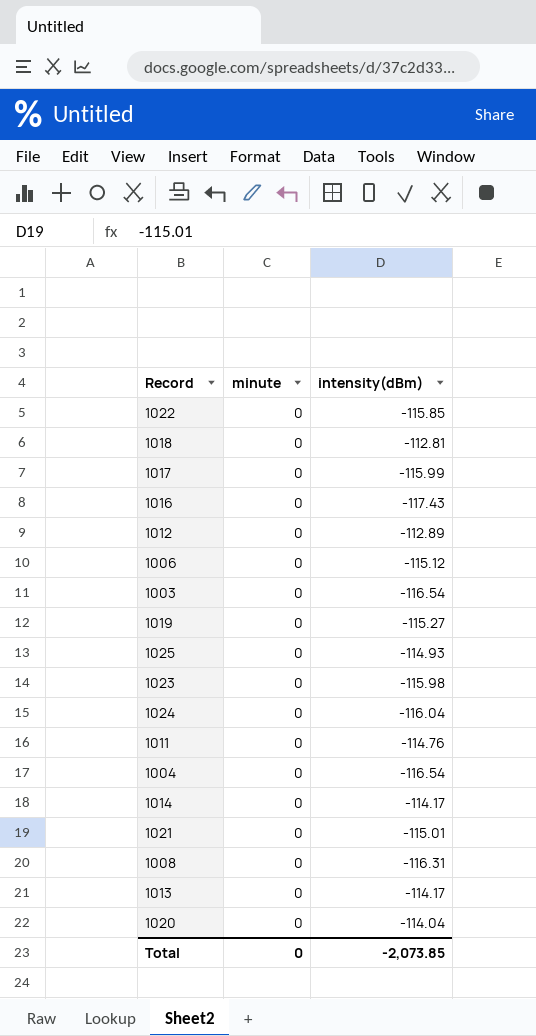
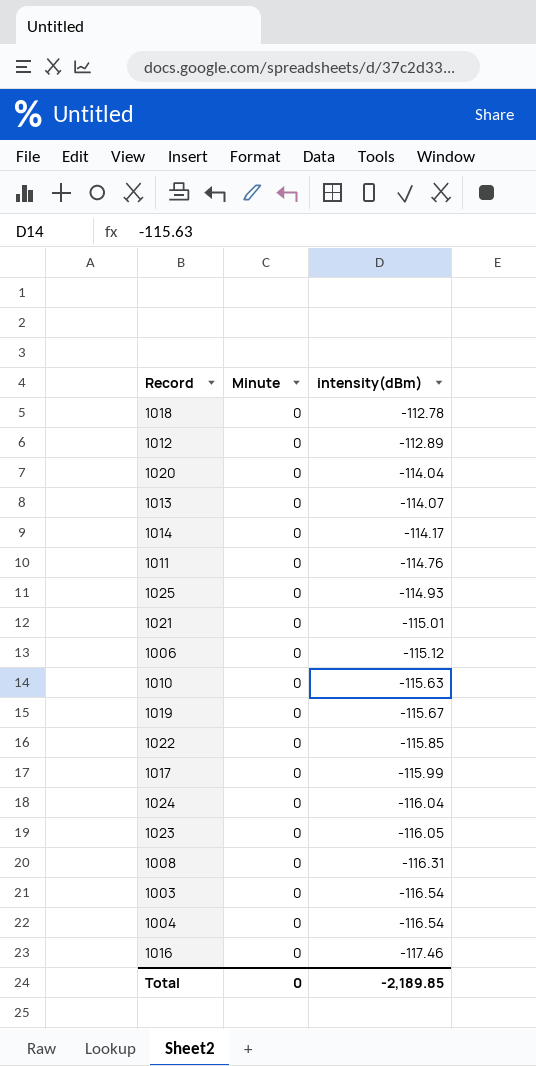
row order: none -> intensity(dBm) descending
column name: minute -> Minute
1018 | intensity(dBm): -112.81 -> -112.78
1013 | intensity(dBm): -114.17 -> -114.07
row 1010: none -> 0 | -115.63
1019 | intensity(dBm): -115.27 -> -115.67
1023 | intensity(dBm): -115.98 -> -116.05
1016 | intensity(dBm): -117.43 -> -117.46
Total | intensity(dBm): -2,073.85 -> -2,189.85

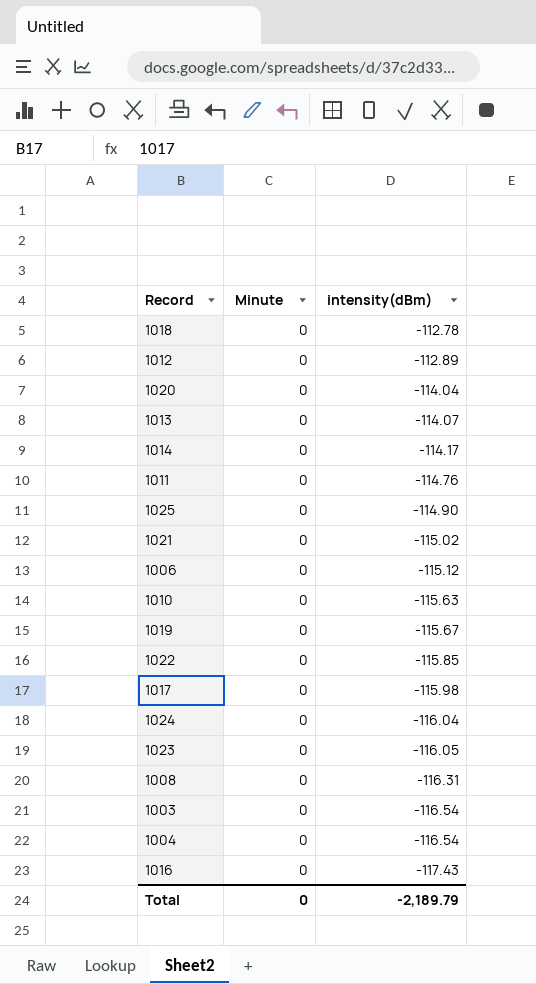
1025 | intensity(dBm): -114.93 -> -114.90
1021 | intensity(dBm): -115.01 -> -115.02
1017 | intensity(dBm): -115.99 -> -115.98
1016 | intensity(dBm): -117.46 -> -117.43
Total | intensity(dBm): -2,189.85 -> -2,189.79

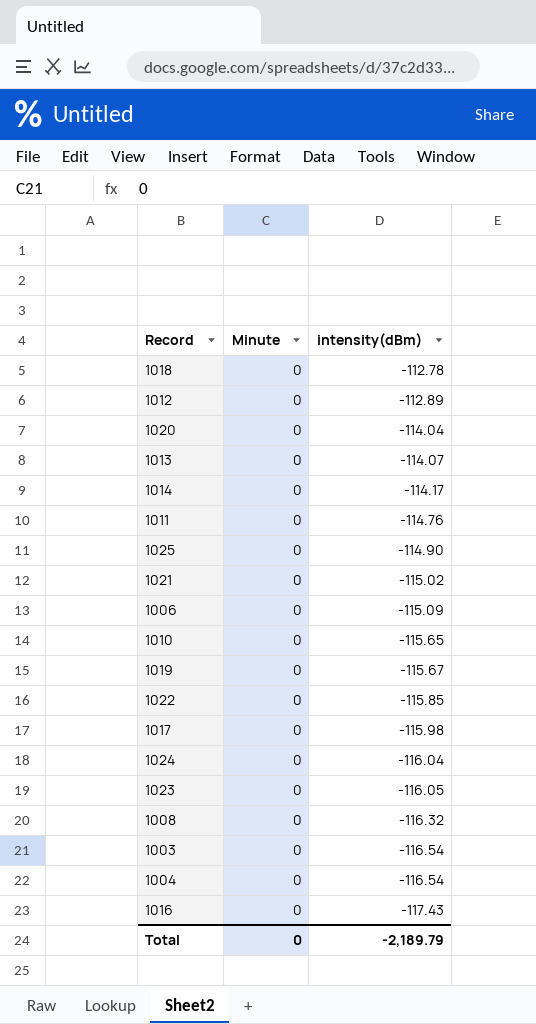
1006 | intensity(dBm): -115.12 -> -115.09
1010 | intensity(dBm): -115.63 -> -115.65
1008 | intensity(dBm): -116.31 -> -116.32

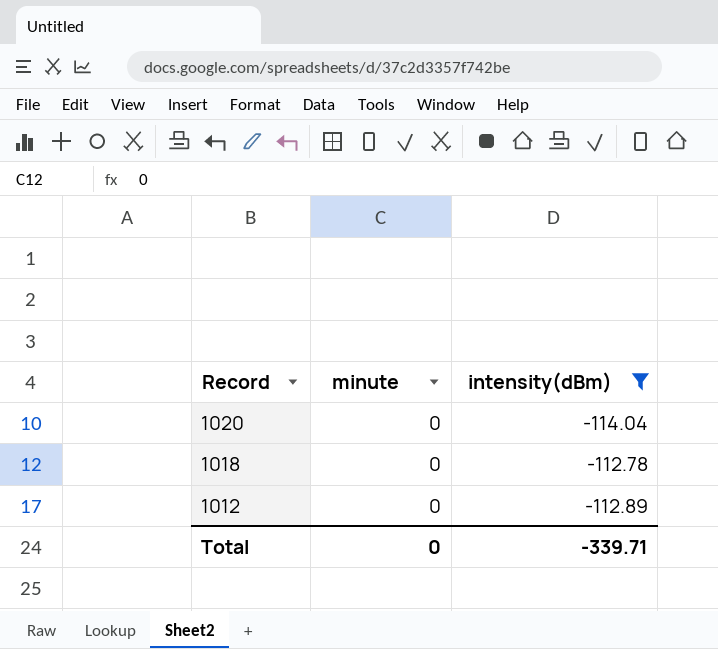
filter: none -> intensity(dBm) >= -114.04
row order: intensity(dBm) descending -> Record descending
column name: Minute -> minute
Total | intensity(dBm): -2,189.79 -> -339.71

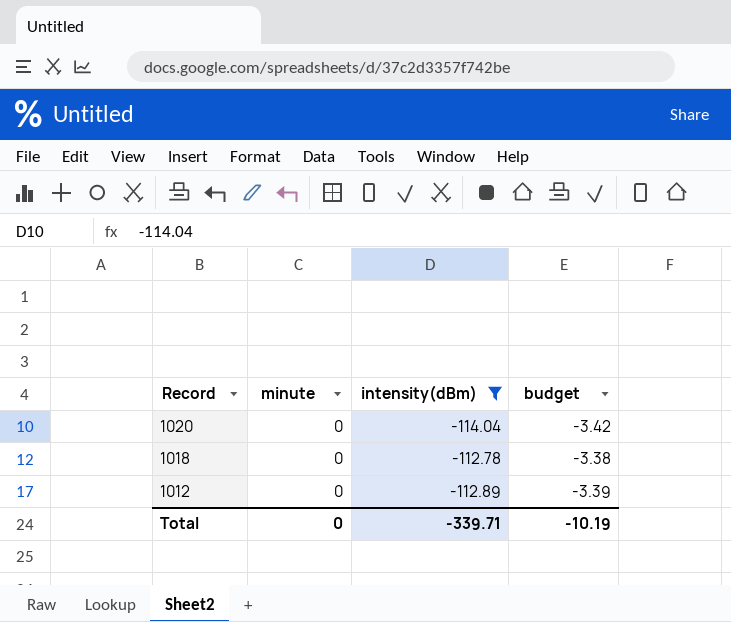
column budget | formula: none -> [intensity(dBm)] * 0.03

